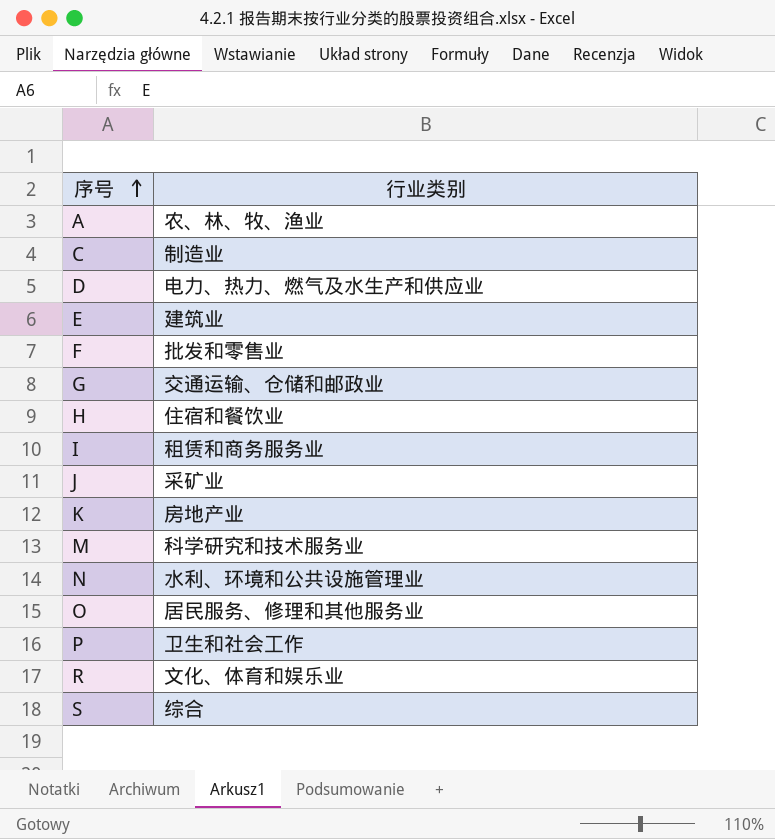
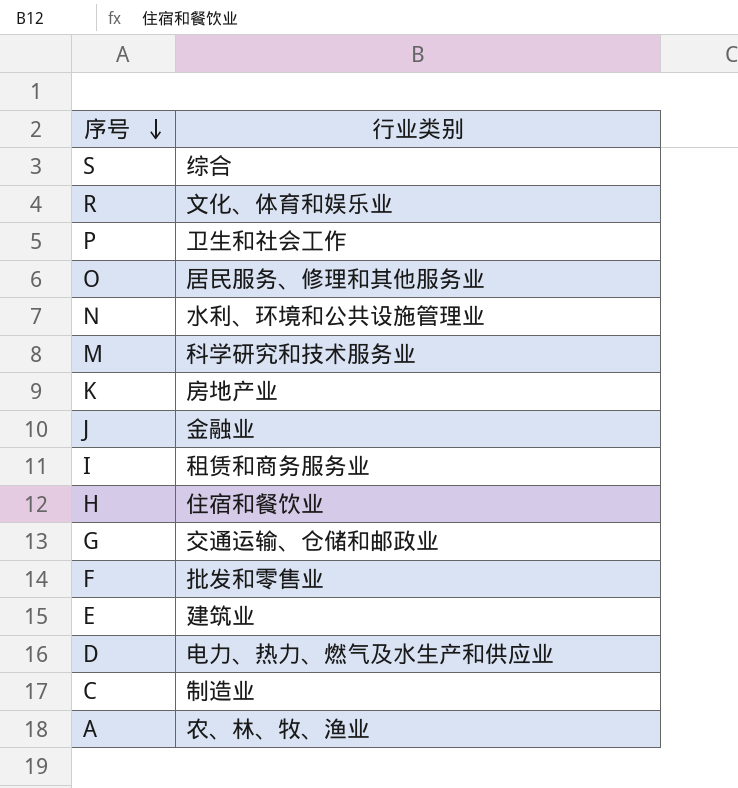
row order: 序号 ascending -> 序号 descending
J | 行业类别: 采矿业 -> 金融业

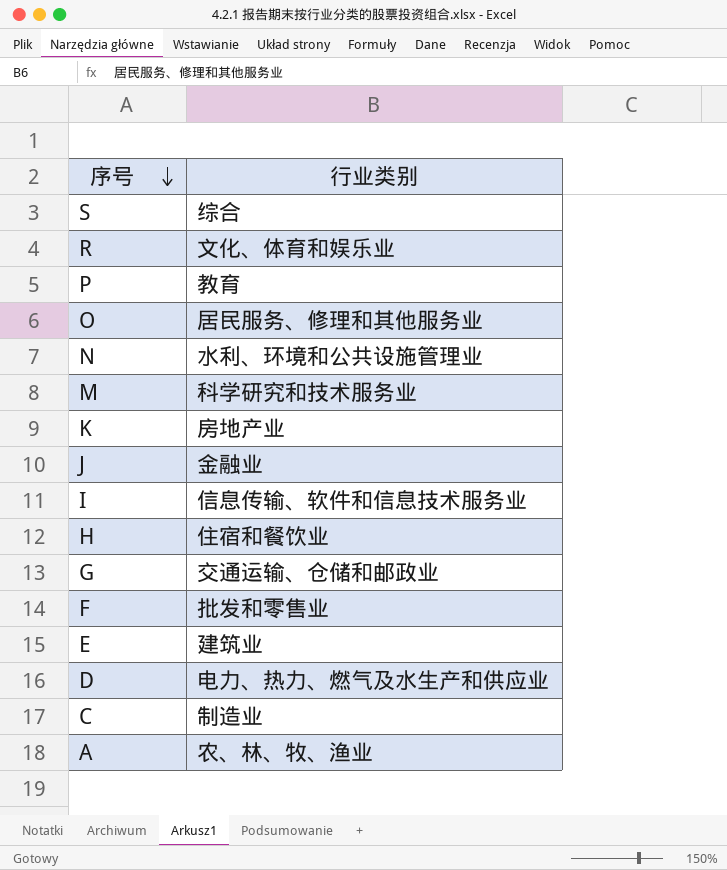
P | 行业类别: 卫生和社会工作 -> 教育
I | 行业类别: 租赁和商务服务业 -> 信息传输、软件和信息技术服务业

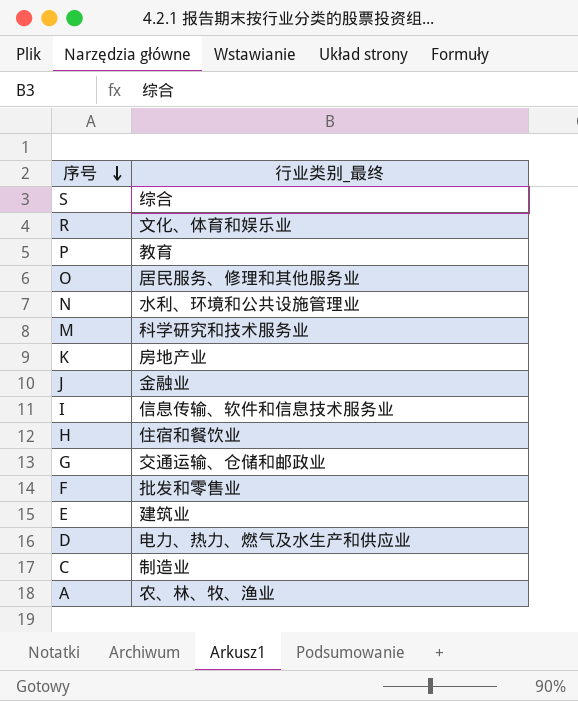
column name: 行业类别 -> 行业类别_最终

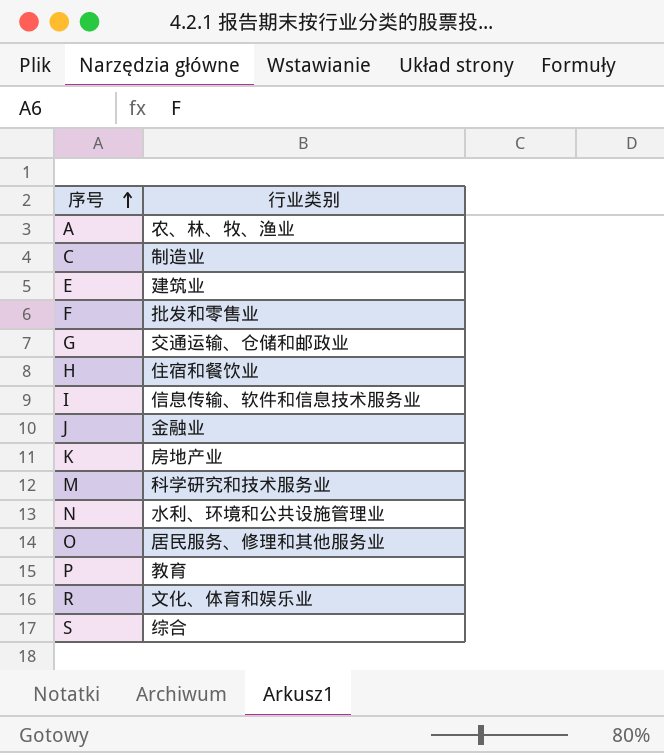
row order: 序号 descending -> 序号 ascending
column name: 行业类别_最终 -> 行业类别
row D: 电力、热力、燃气及水生产和供应业 -> none

